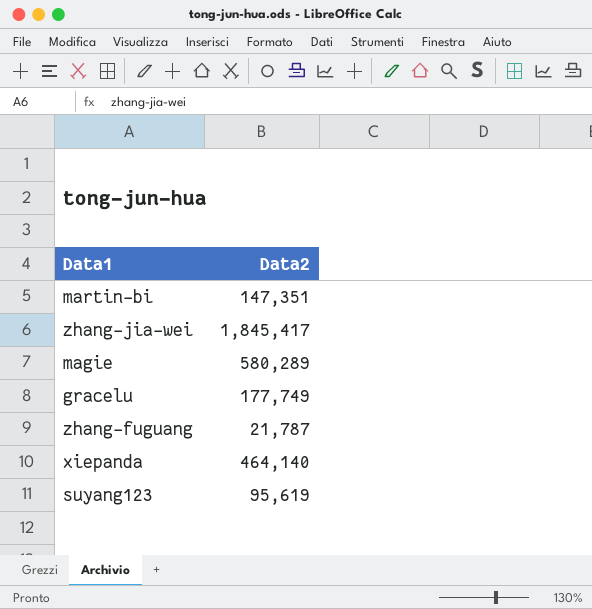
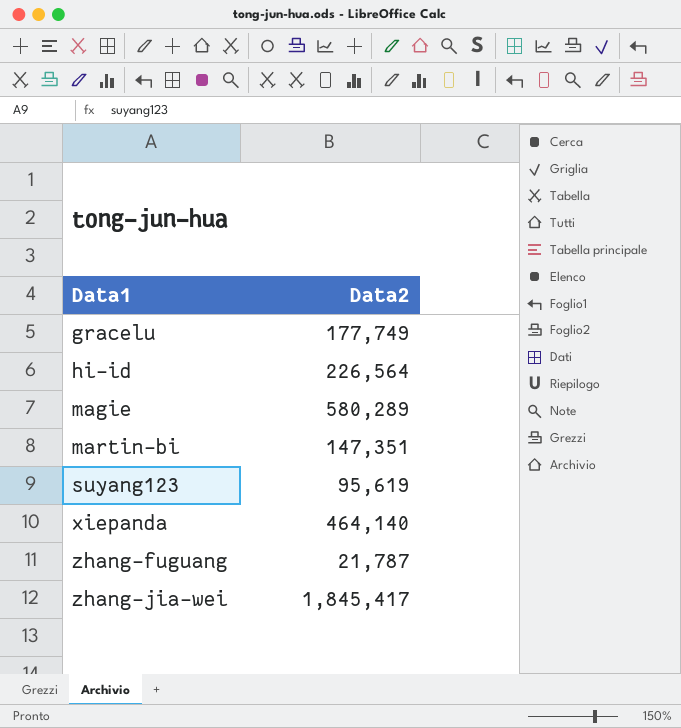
row order: none -> Data1 ascending
row hi-id: none -> 226,564

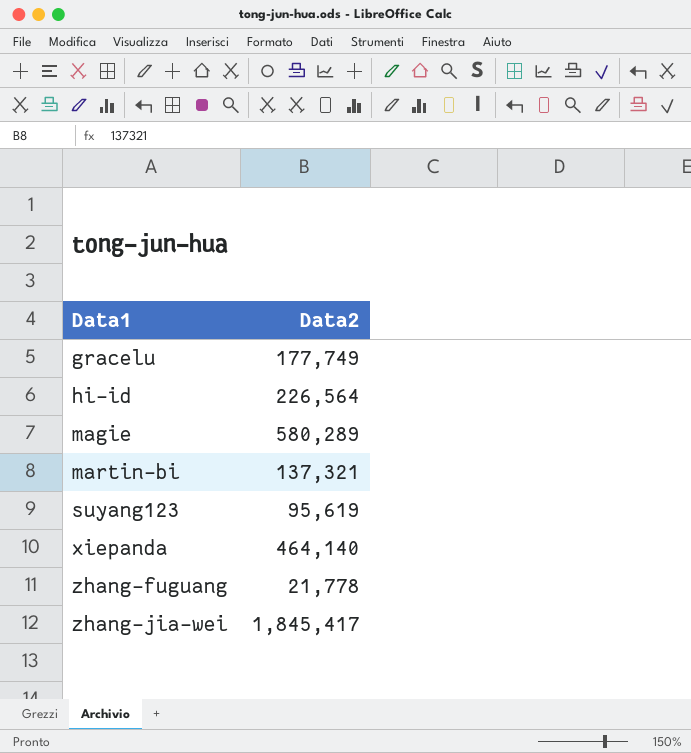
martin-bi | Data2: 147,351 -> 137,321
zhang-fuguang | Data2: 21,787 -> 21,778

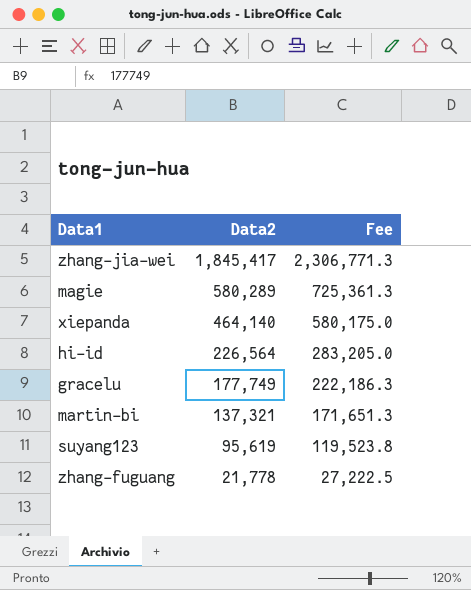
row order: Data1 ascending -> Data2 descending
column Fee | formula: none -> [Data2] * 1.25

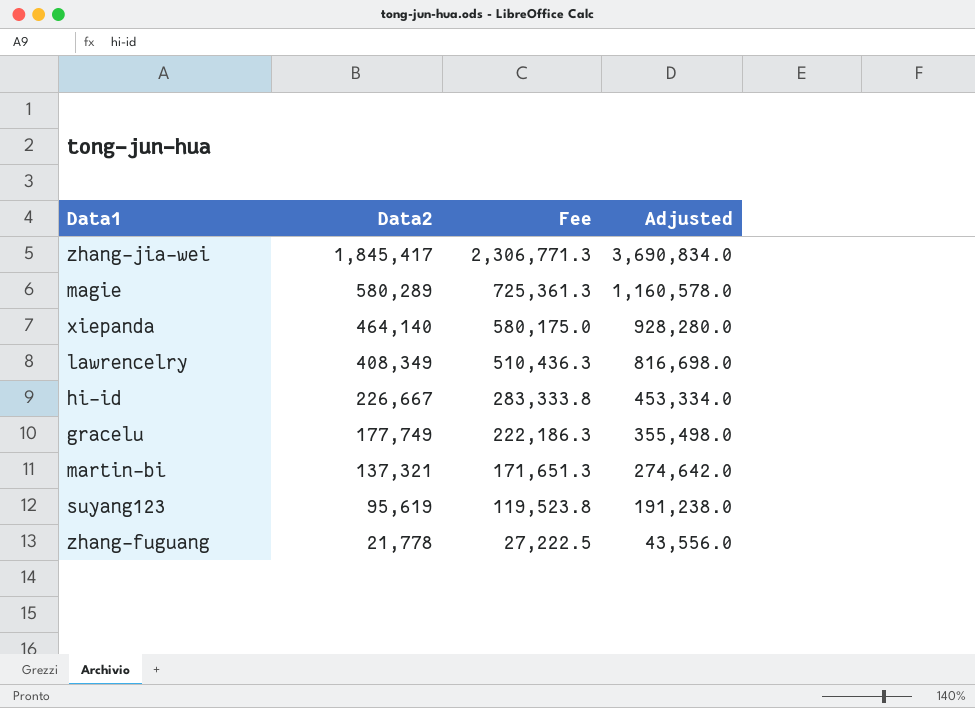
column Adjusted | formula: none -> [Data2] * 2
row lawrencelry: none -> 408,349 | 510,436.3 | 816,698.0
hi-id | Data2: 226,564 -> 226,667
hi-id | Fee: 283,205.0 -> 283,333.8

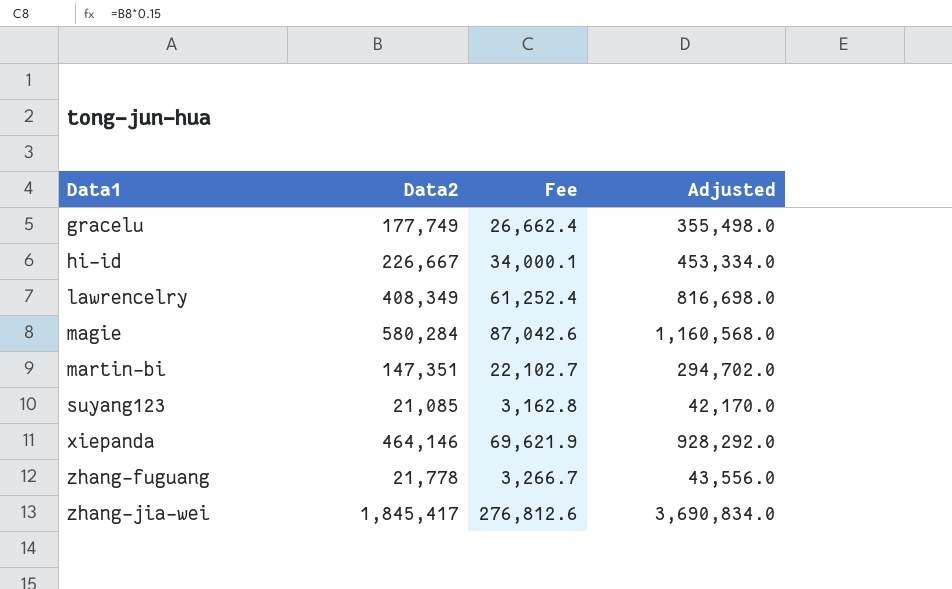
row order: Data2 descending -> Data1 ascending
column Fee | formula: [Data2] * 1.25 -> [Data2] * 0.15
magie | Data2: 580,289 -> 580,284
magie | Adjusted: 1,160,578.0 -> 1,160,568.0
martin-bi | Data2: 137,321 -> 147,351
martin-bi | Adjusted: 274,642.0 -> 294,702.0
suyang123 | Data2: 95,619 -> 21,085
suyang123 | Adjusted: 191,238.0 -> 42,170.0
xiepanda | Data2: 464,140 -> 464,146
xiepanda | Adjusted: 928,280.0 -> 928,292.0

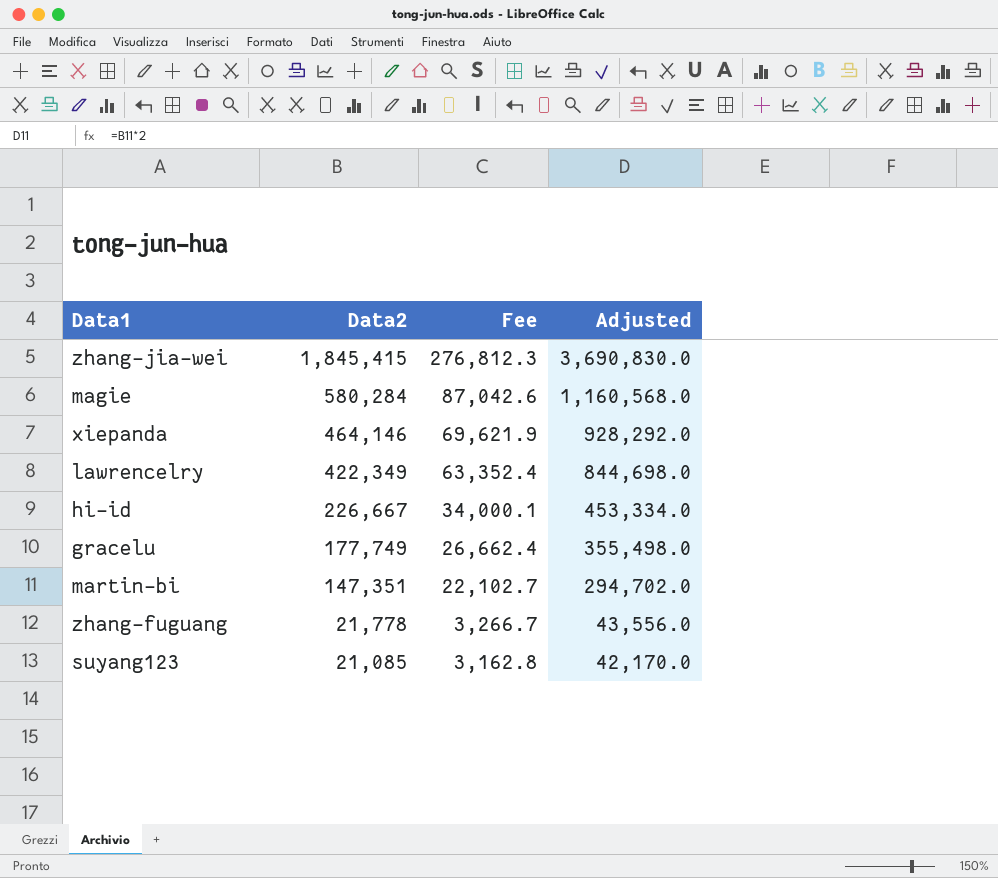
row order: Data1 ascending -> Data2 descending
zhang-jia-wei | Data2: 1,845,417 -> 1,845,415
zhang-jia-wei | Fee: 276,812.6 -> 276,812.3
zhang-jia-wei | Adjusted: 3,690,834.0 -> 3,690,830.0
lawrencelry | Data2: 408,349 -> 422,349
lawrencelry | Fee: 61,252.4 -> 63,352.4
lawrencelry | Adjusted: 816,698.0 -> 844,698.0

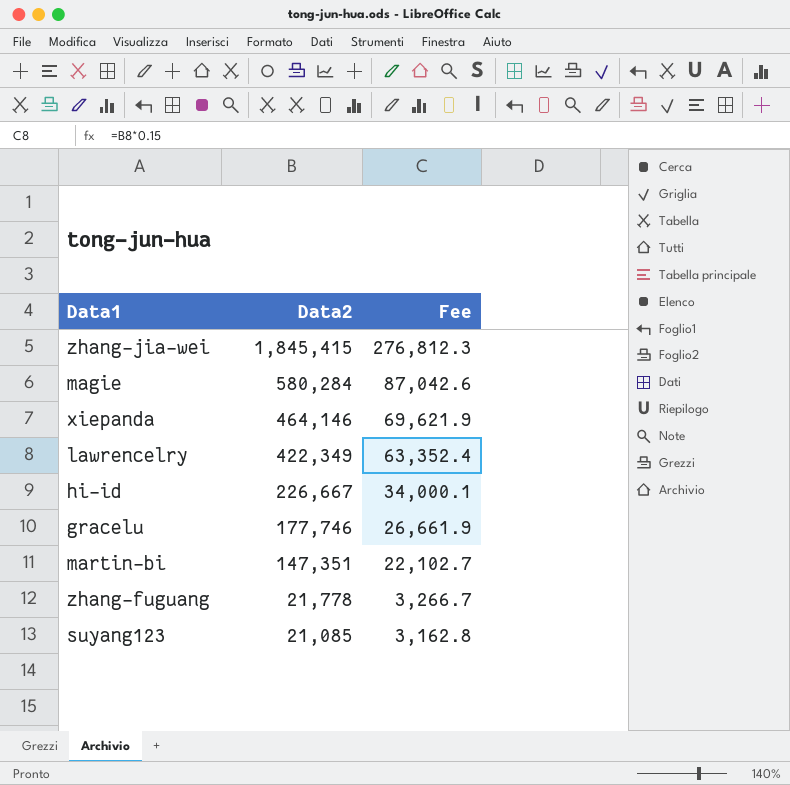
column Adjusted | formula: [Data2] * 2 -> none
gracelu | Data2: 177,749 -> 177,746
gracelu | Fee: 26,662.4 -> 26,661.9

